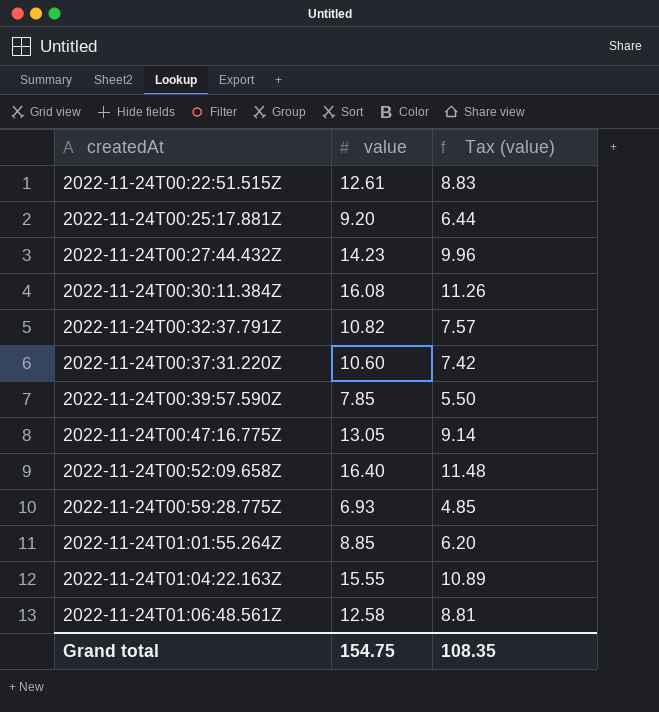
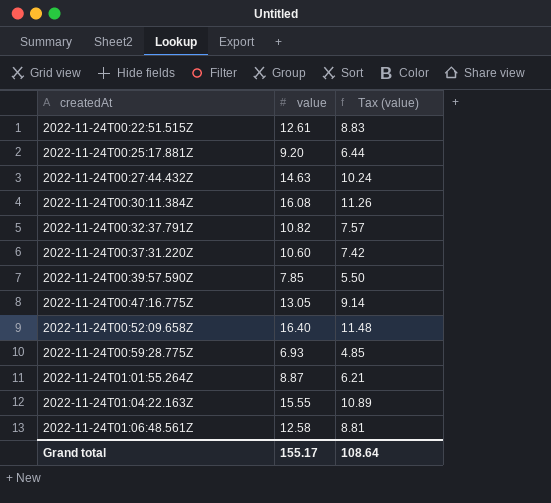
2022-11-24T00:27:44.432Z | value: 14.23 -> 14.63
2022-11-24T00:27:44.432Z | Tax (value): 9.96 -> 10.24
2022-11-24T01:01:55.264Z | value: 8.85 -> 8.87
2022-11-24T01:01:55.264Z | Tax (value): 6.20 -> 6.21
Grand total | value: 154.75 -> 155.17
Grand total | Tax (value): 108.35 -> 108.64

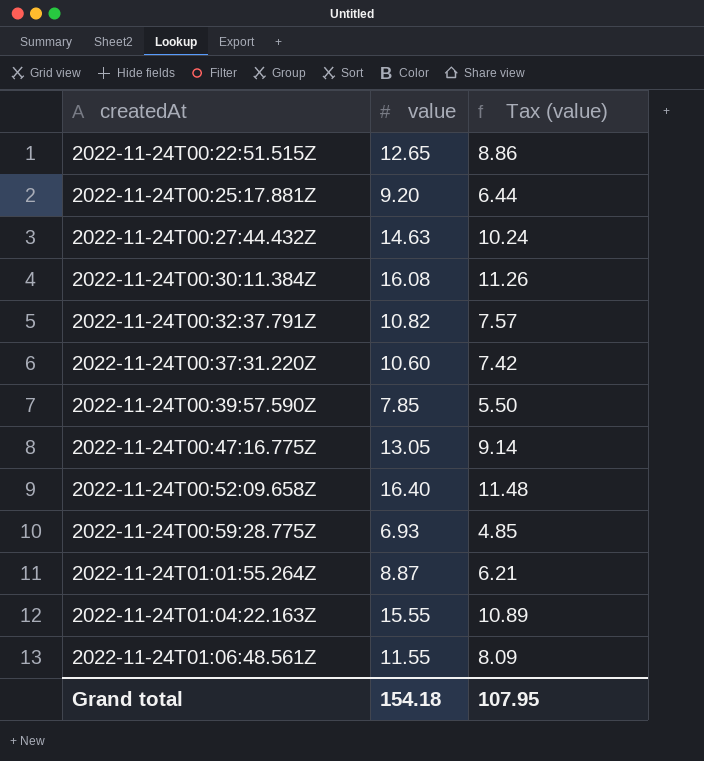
2022-11-24T00:22:51.515Z | value: 12.61 -> 12.65
2022-11-24T00:22:51.515Z | Tax (value): 8.83 -> 8.86
2022-11-24T01:06:48.561Z | value: 12.58 -> 11.55
2022-11-24T01:06:48.561Z | Tax (value): 8.81 -> 8.09
Grand total | value: 155.17 -> 154.18
Grand total | Tax (value): 108.64 -> 107.95

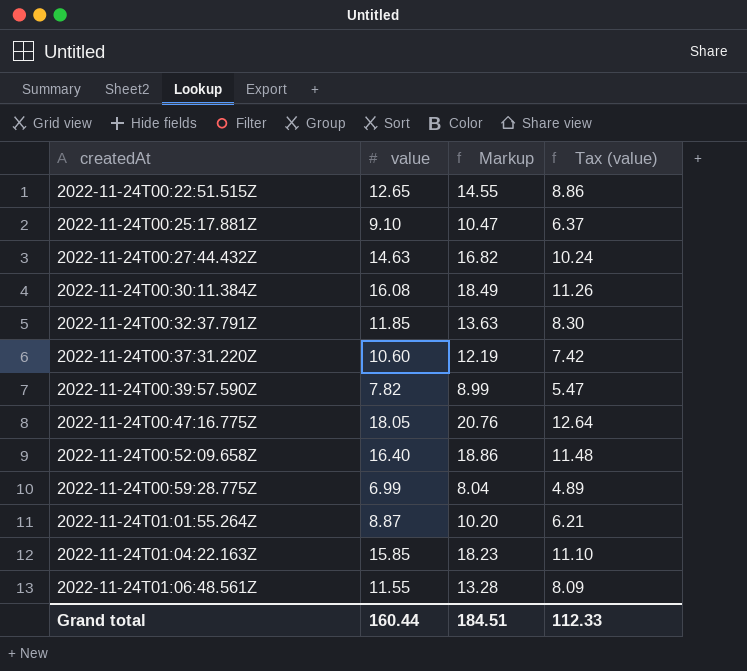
column Markup | formula: none -> [value] * 1.15
2022-11-24T00:25:17.881Z | value: 9.20 -> 9.10
2022-11-24T00:25:17.881Z | Tax (value): 6.44 -> 6.37
2022-11-24T00:32:37.791Z | value: 10.82 -> 11.85
2022-11-24T00:32:37.791Z | Tax (value): 7.57 -> 8.30
2022-11-24T00:39:57.590Z | value: 7.85 -> 7.82
2022-11-24T00:39:57.590Z | Tax (value): 5.50 -> 5.47
2022-11-24T00:47:16.775Z | value: 13.05 -> 18.05
2022-11-24T00:47:16.775Z | Tax (value): 9.14 -> 12.64
2022-11-24T00:59:28.775Z | value: 6.93 -> 6.99
2022-11-24T00:59:28.775Z | Tax (value): 4.85 -> 4.89
2022-11-24T01:04:22.163Z | value: 15.55 -> 15.85
2022-11-24T01:04:22.163Z | Tax (value): 10.89 -> 11.10
Grand total | value: 154.18 -> 160.44
Grand total | Tax (value): 107.95 -> 112.33

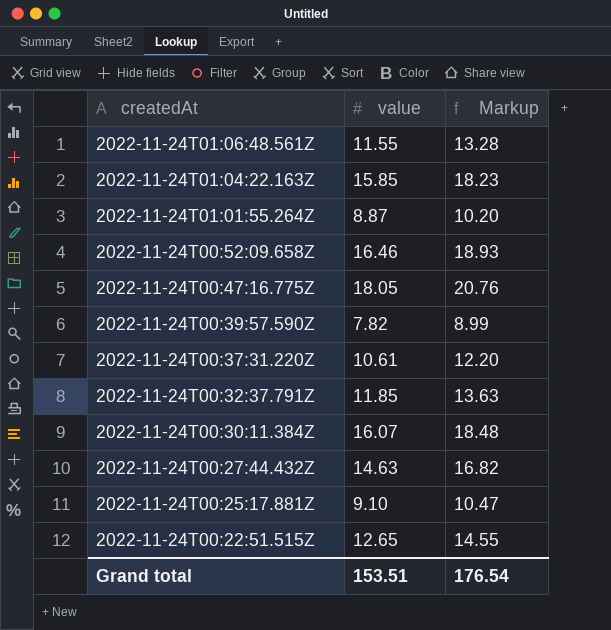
row order: createdAt ascending -> createdAt descending
column Tax (value) | formula: [value] * 0.7 -> none
row 2022-11-24T00:59:28.775Z: 6.99 | 8.04 | 4.89 -> none
2022-11-24T00:52:09.658Z | value: 16.40 -> 16.46
2022-11-24T00:52:09.658Z | Markup: 18.86 -> 18.93
2022-11-24T00:37:31.220Z | value: 10.60 -> 10.61
2022-11-24T00:37:31.220Z | Markup: 12.19 -> 12.20
2022-11-24T00:30:11.384Z | value: 16.08 -> 16.07
2022-11-24T00:30:11.384Z | Markup: 18.49 -> 18.48
Grand total | value: 160.44 -> 153.51
Grand total | Markup: 184.51 -> 176.54

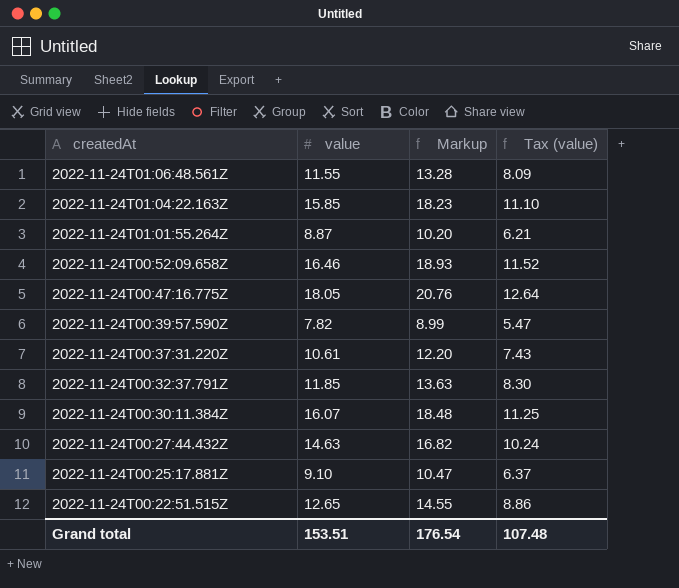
column Tax (value) | formula: none -> [value] * 0.7

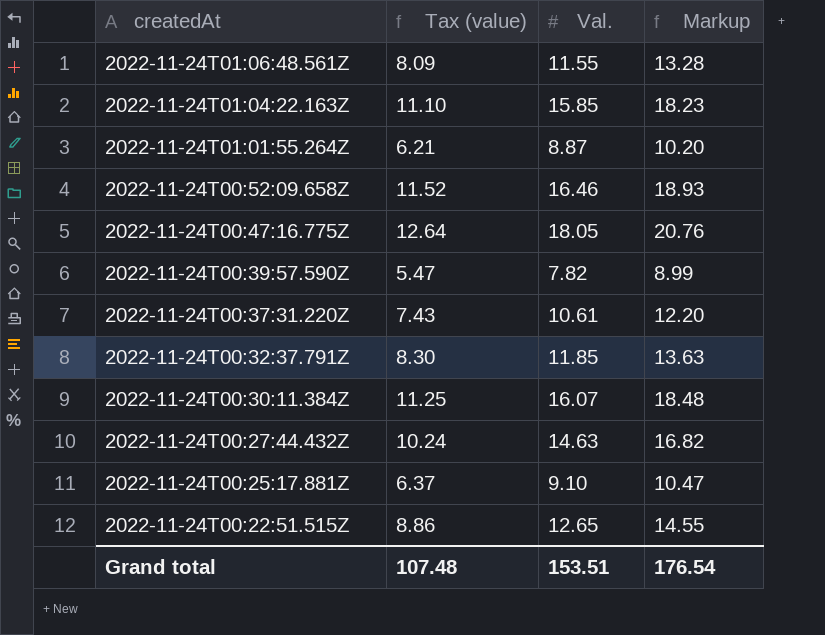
column Tax (value) | position: 4 -> 2
column name: value -> Val.

